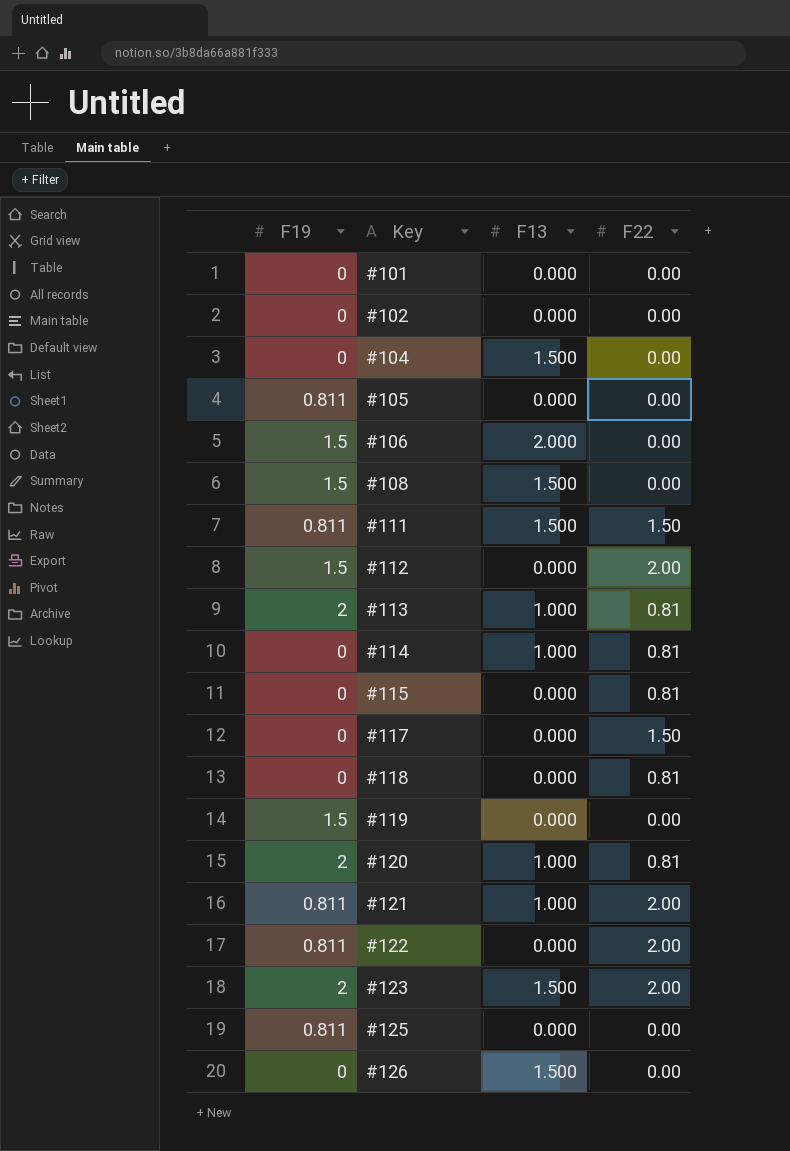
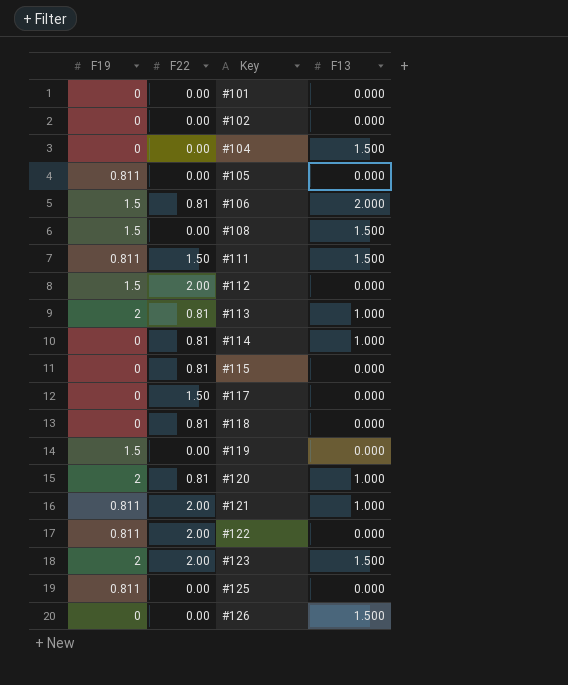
column F22 | position: 4 -> 2
#106 | F22: 0.00 -> 0.81

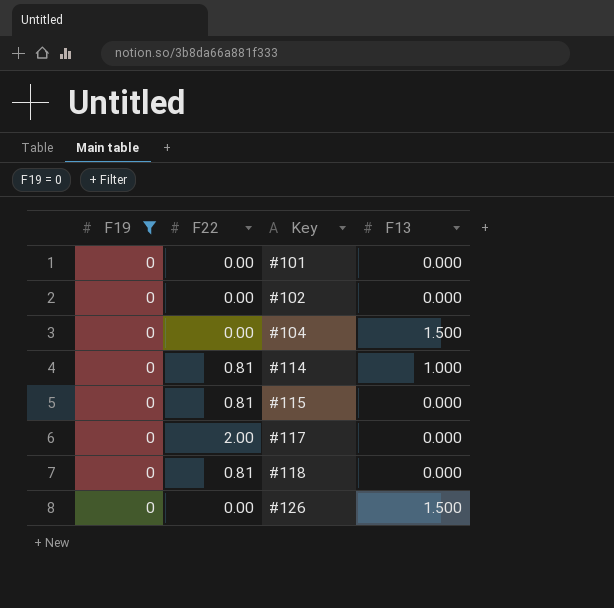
filter: none -> F19 = 0
#117 | F22: 1.50 -> 2.00

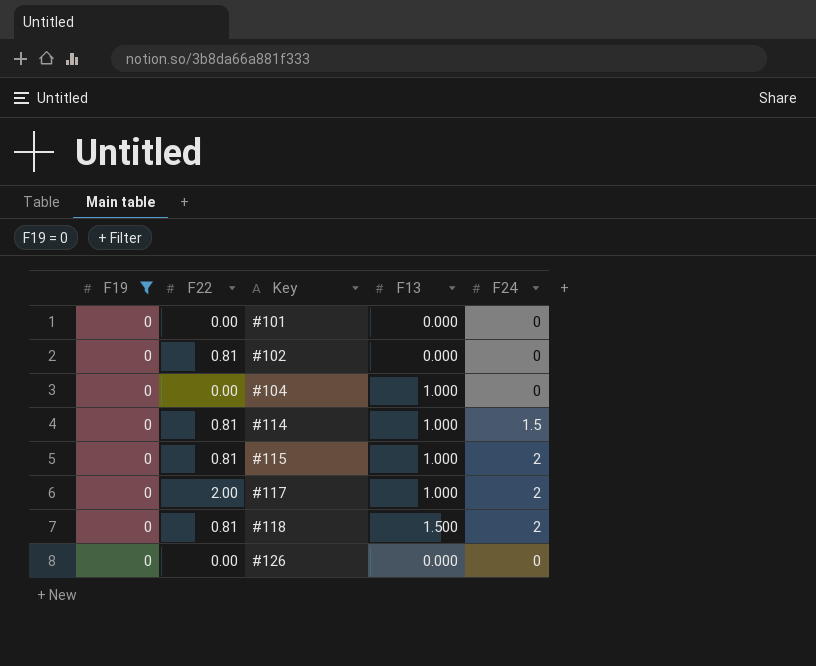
column F24 | position: none -> 5
#102 | F22: 0.00 -> 0.81
#104 | F13: 1.500 -> 1.000
#115 | F13: 0.000 -> 1.000
#117 | F13: 0.000 -> 1.000
#118 | F13: 0.000 -> 1.500
#126 | F13: 1.500 -> 0.000

